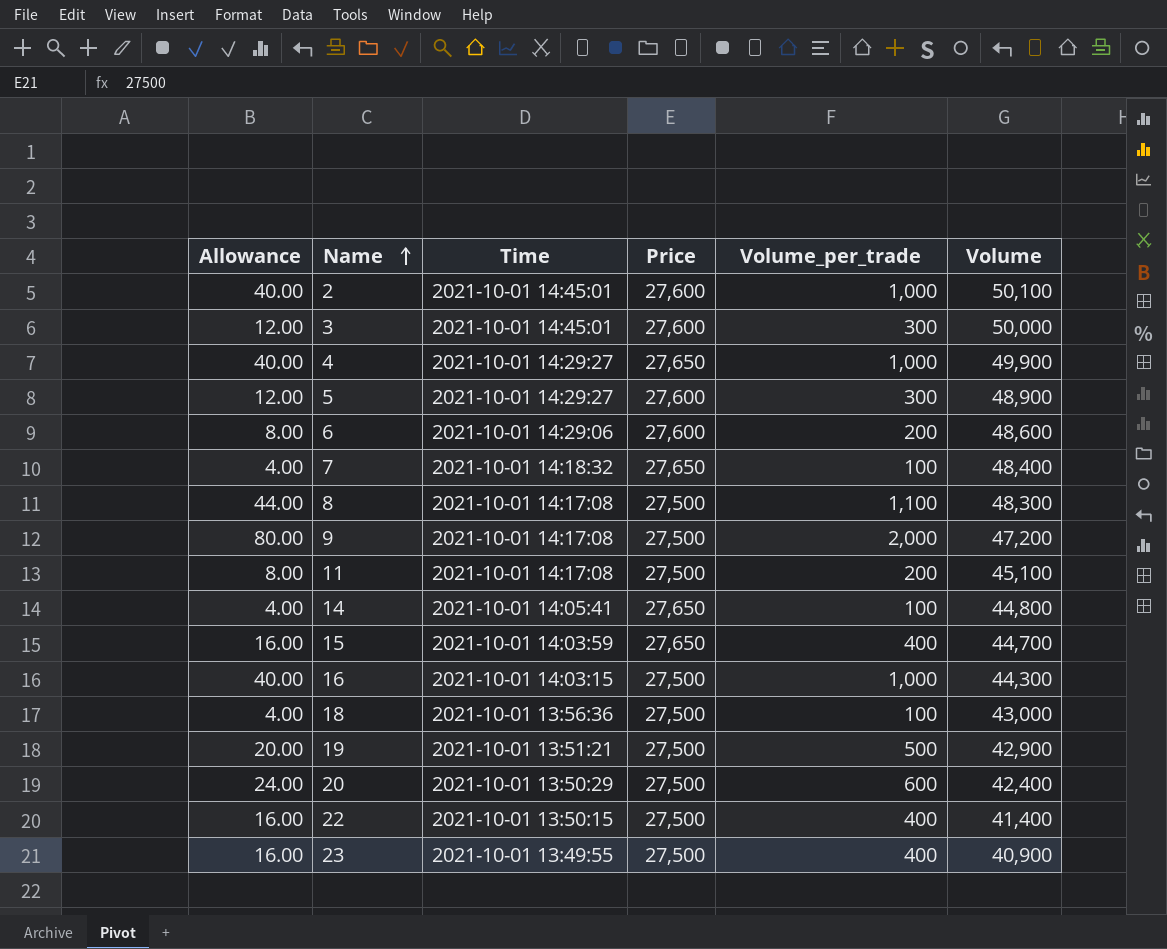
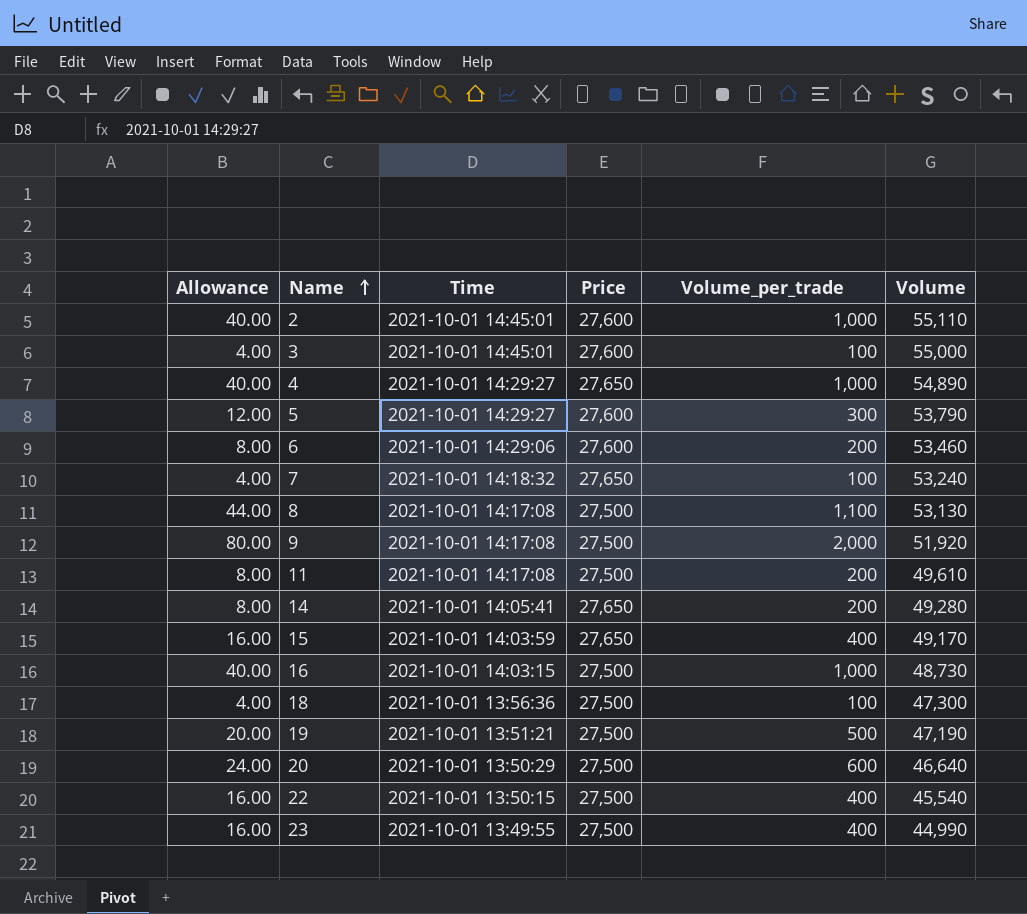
2 | Volume: 50,100 -> 55,110
3 | Allowance: 12.00 -> 4.00
3 | Volume_per_trade: 300 -> 100
3 | Volume: 50,000 -> 55,000
4 | Volume: 49,900 -> 54,890
5 | Volume: 48,900 -> 53,790
6 | Volume: 48,600 -> 53,460
7 | Volume: 48,400 -> 53,240
8 | Volume: 48,300 -> 53,130
9 | Volume: 47,200 -> 51,920
11 | Volume: 45,100 -> 49,610
14 | Allowance: 4.00 -> 8.00
14 | Volume_per_trade: 100 -> 200
14 | Volume: 44,800 -> 49,280
15 | Volume: 44,700 -> 49,170
16 | Volume: 44,300 -> 48,730
18 | Volume: 43,000 -> 47,300
19 | Volume: 42,900 -> 47,190
20 | Volume: 42,400 -> 46,640
22 | Volume: 41,400 -> 45,540
23 | Volume: 40,900 -> 44,990

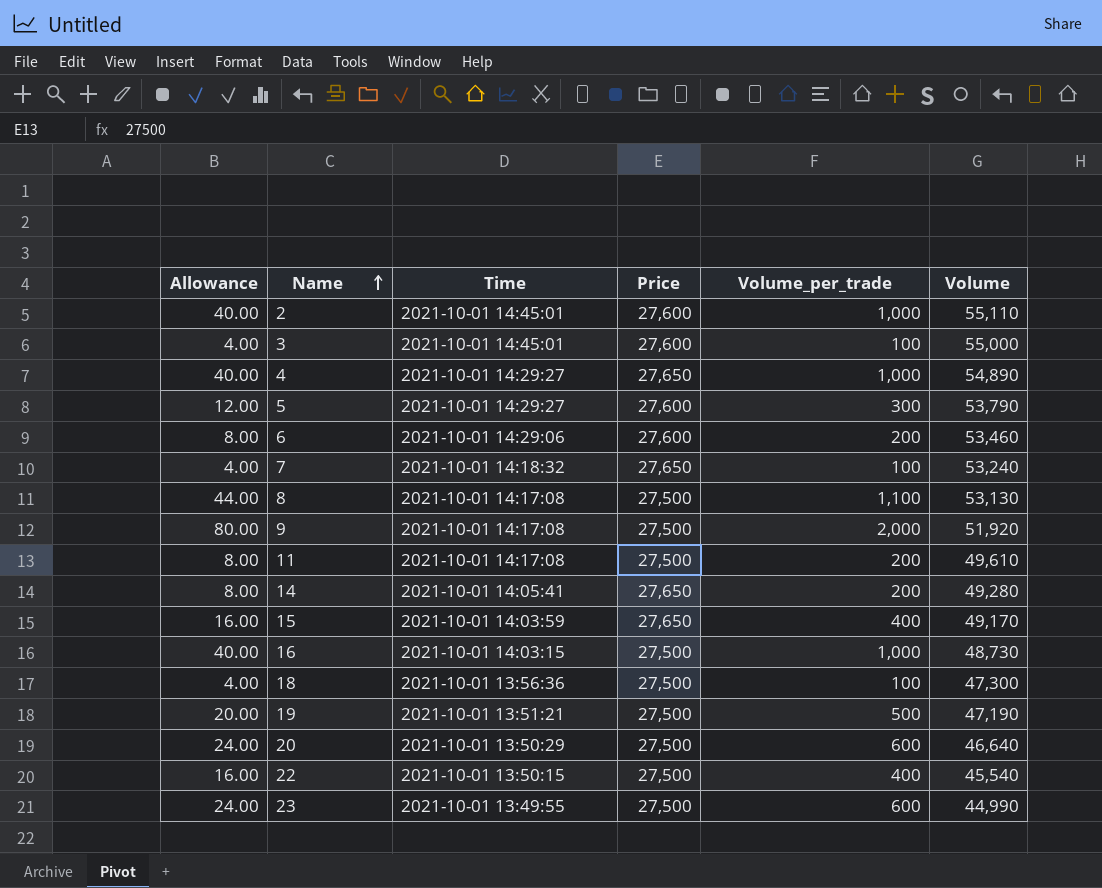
23 | Allowance: 16.00 -> 24.00
23 | Volume_per_trade: 400 -> 600

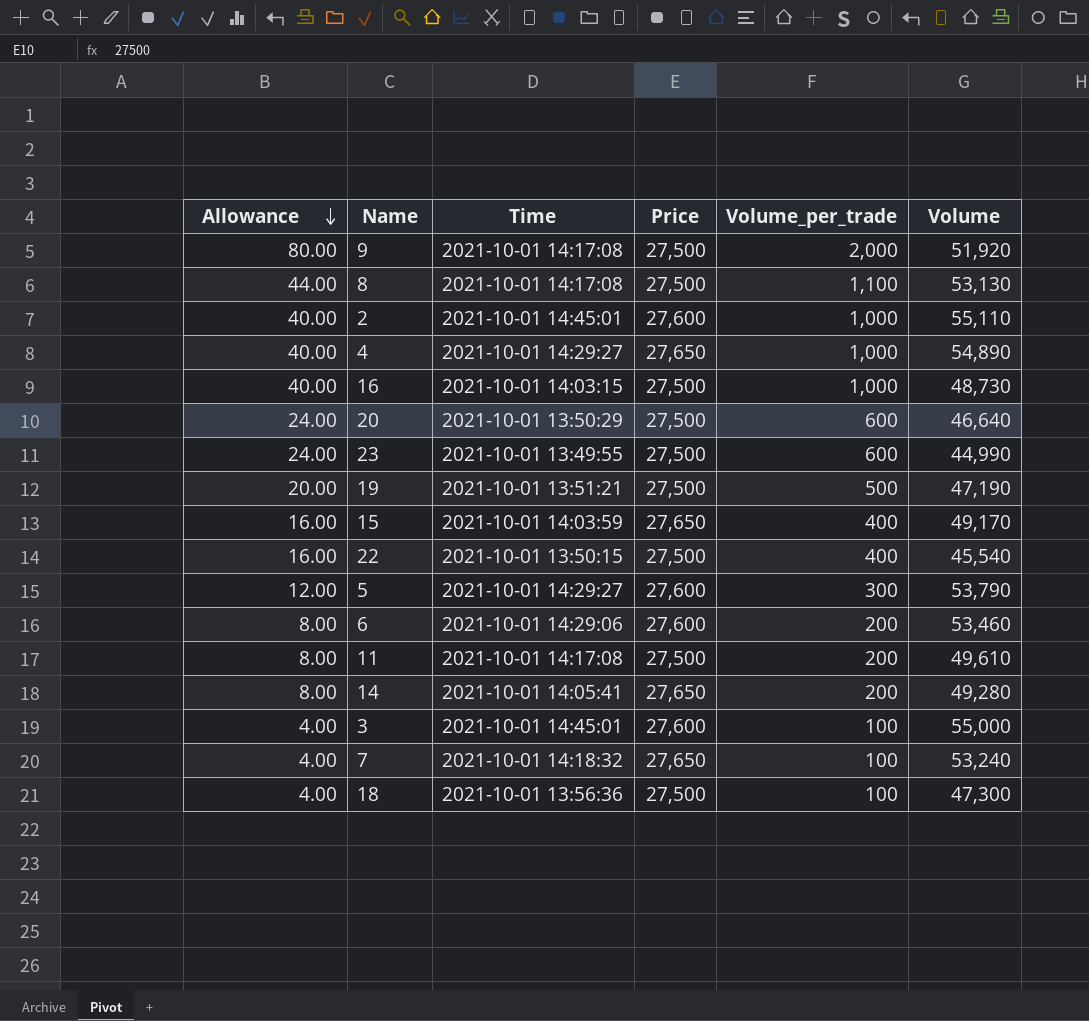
row order: Name ascending -> Allowance descending

